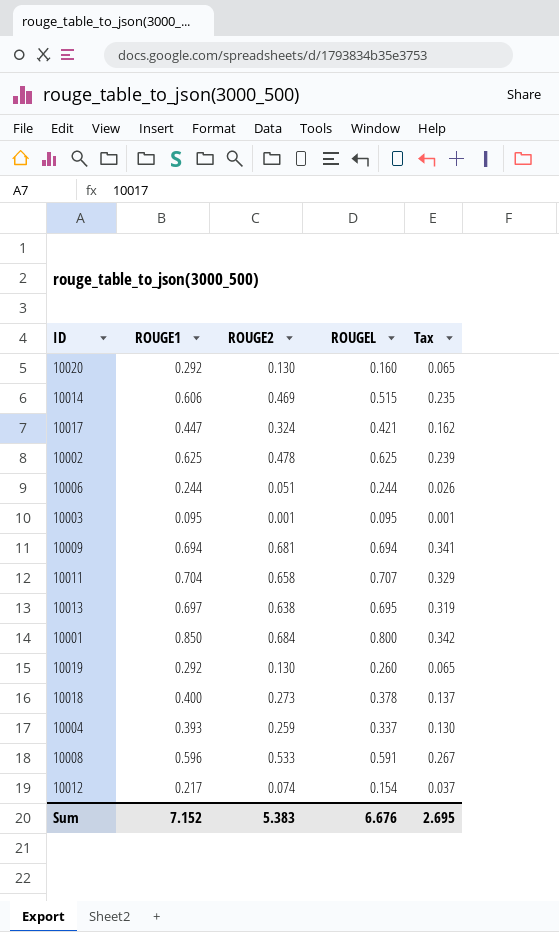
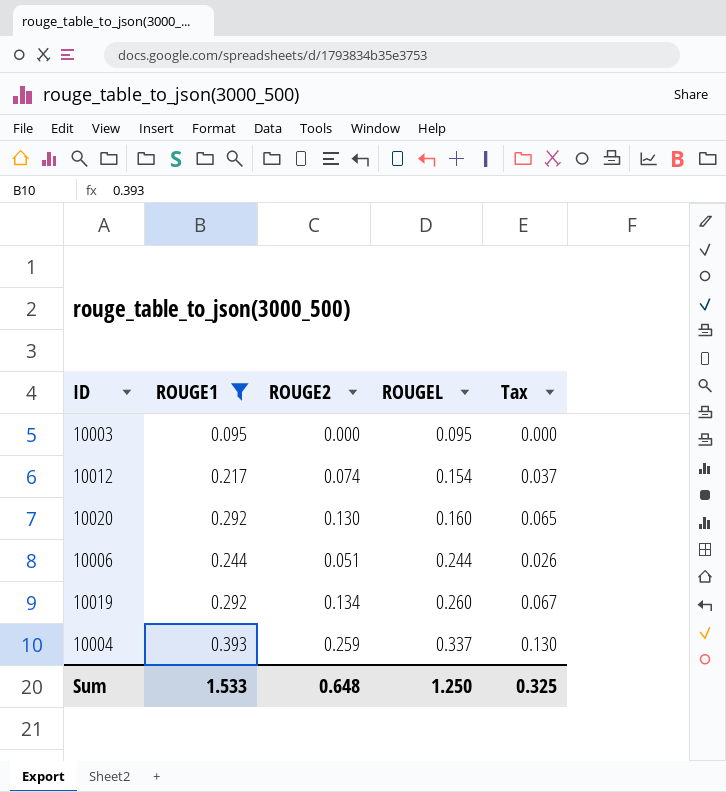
filter: none -> ROUGE1 <= 0.393
row order: none -> ROUGEL ascending
10003 | ROUGE2: 0.001 -> 0.000
10003 | Tax: 0.001 -> 0.000
10019 | ROUGE2: 0.130 -> 0.134
10019 | Tax: 0.065 -> 0.067
Sum | ROUGE1: 7.152 -> 1.533
Sum | ROUGE2: 5.383 -> 0.648
Sum | ROUGEL: 6.676 -> 1.250
Sum | Tax: 2.695 -> 0.325

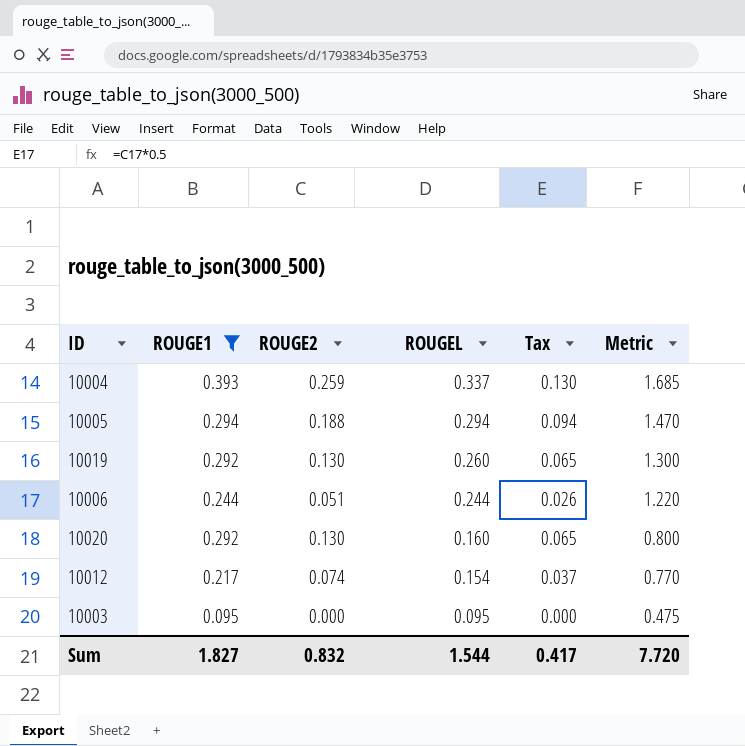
row order: ROUGEL ascending -> ROUGEL descending
column Metric | formula: none -> [ROUGEL] * 5
row 10005: none -> 0.294 | 0.188 | 0.294 | 0.094 | 1.470
10019 | ROUGE2: 0.134 -> 0.130
10019 | Tax: 0.067 -> 0.065
Sum | ROUGE1: 1.533 -> 1.827
Sum | ROUGE2: 0.648 -> 0.832
Sum | ROUGEL: 1.250 -> 1.544
Sum | Tax: 0.325 -> 0.417

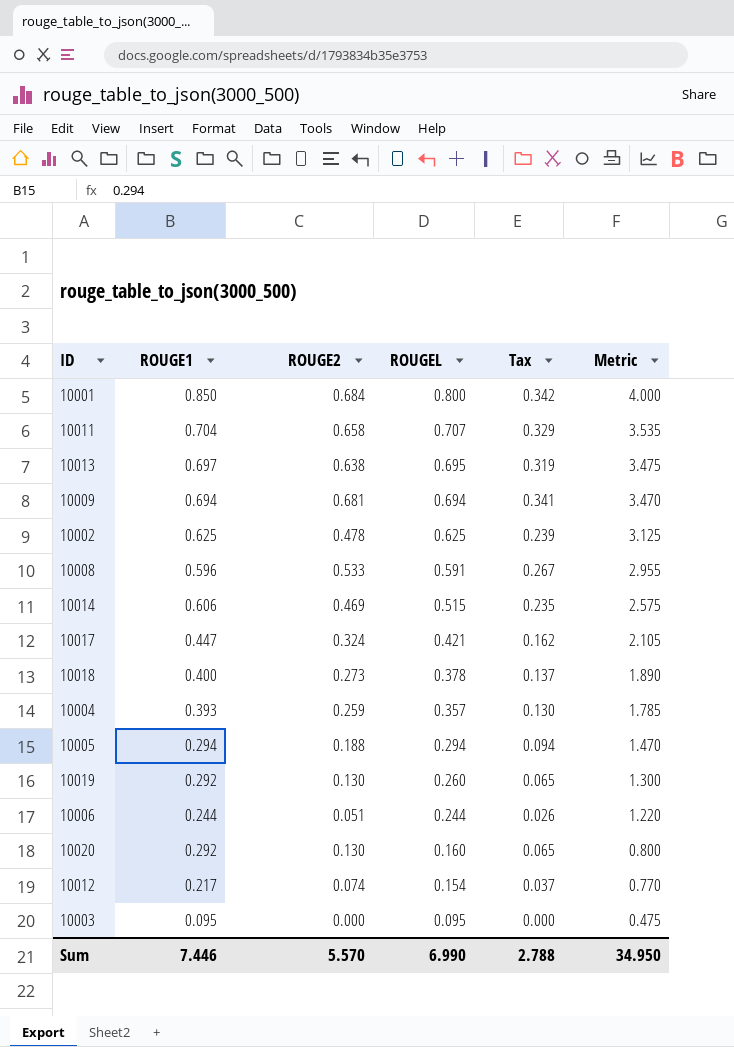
filter: ROUGE1 <= 0.393 -> none
10004 | ROUGEL: 0.337 -> 0.357
10004 | Metric: 1.685 -> 1.785
Sum | ROUGE1: 1.827 -> 7.446
Sum | ROUGE2: 0.832 -> 5.570
Sum | ROUGEL: 1.544 -> 6.990
Sum | Tax: 0.417 -> 2.788
Sum | Metric: 7.720 -> 34.950

